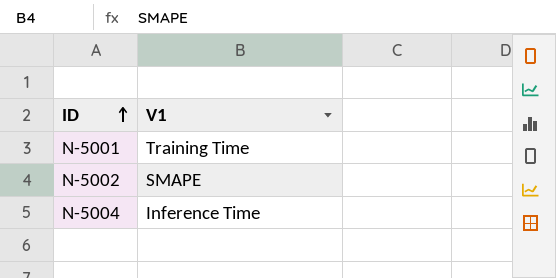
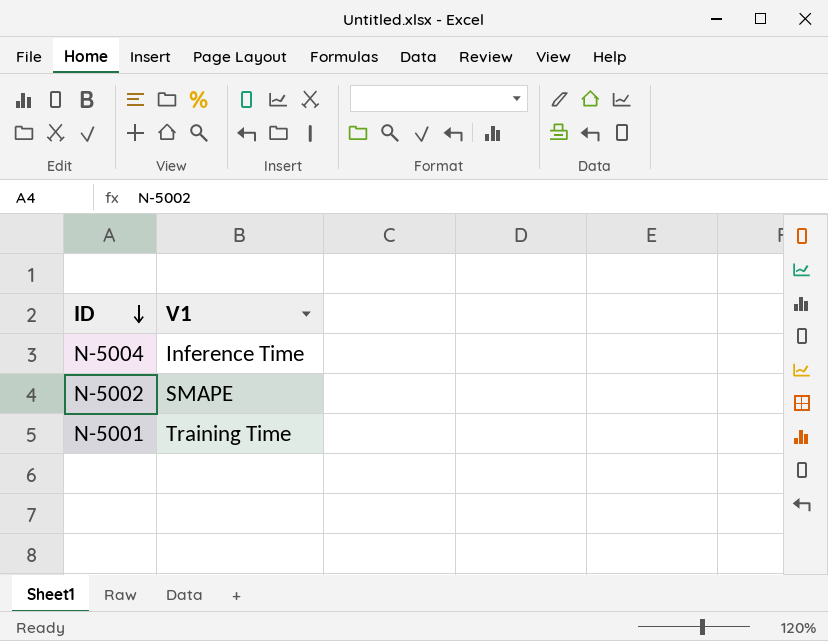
row order: ID ascending -> ID descending

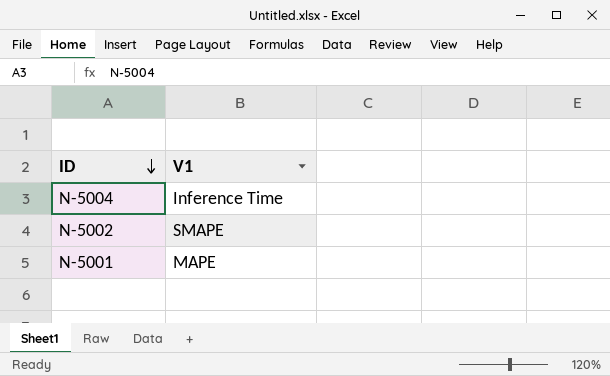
N-5001 | V1: Training Time -> MAPE

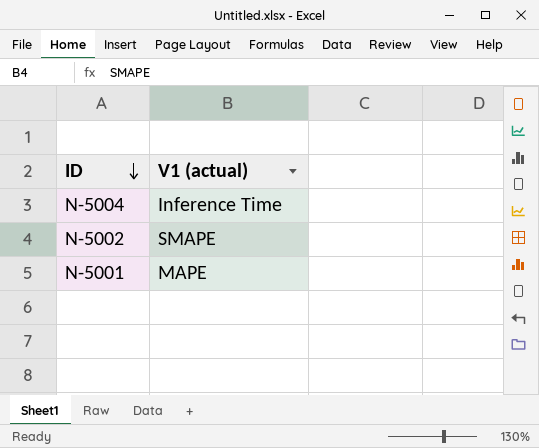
column name: V1 -> V1 (actual)

